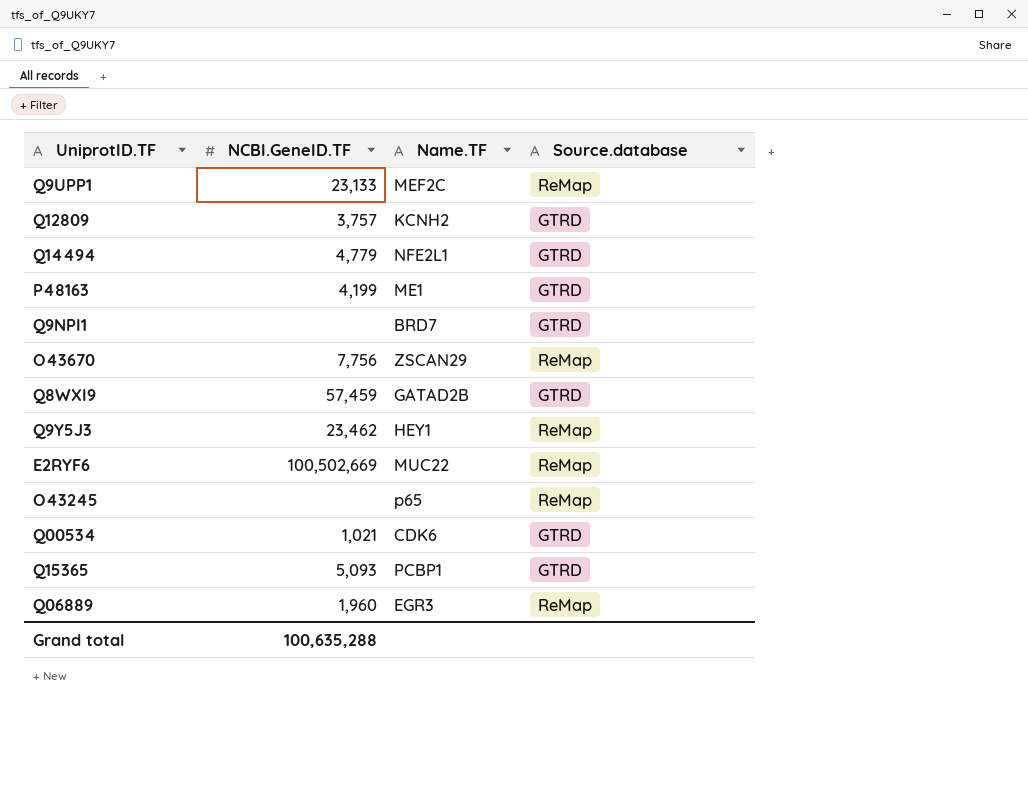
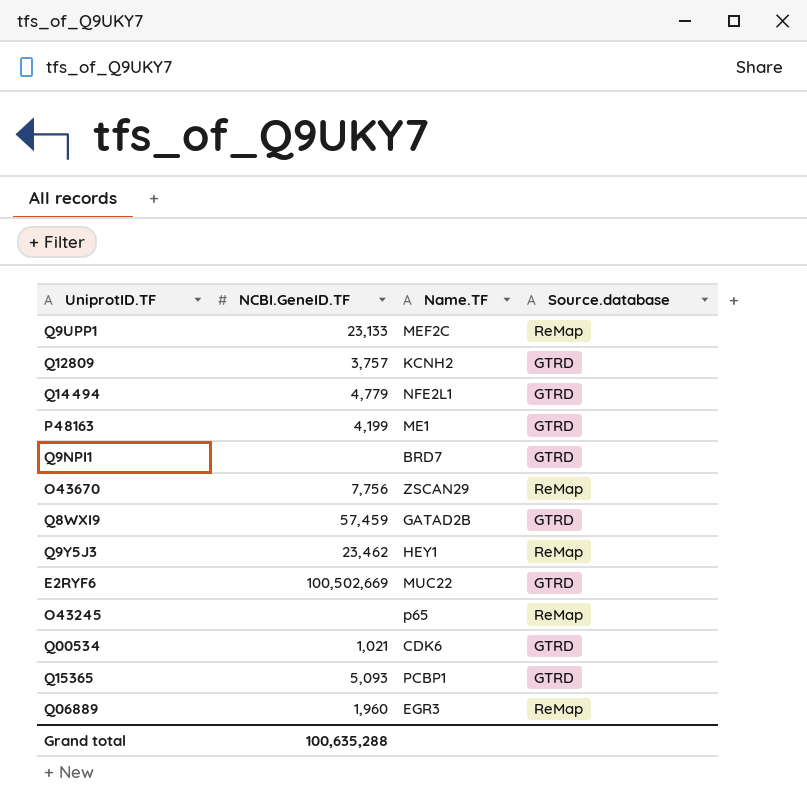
E2RYF6 | Source.database: ReMap -> GTRD

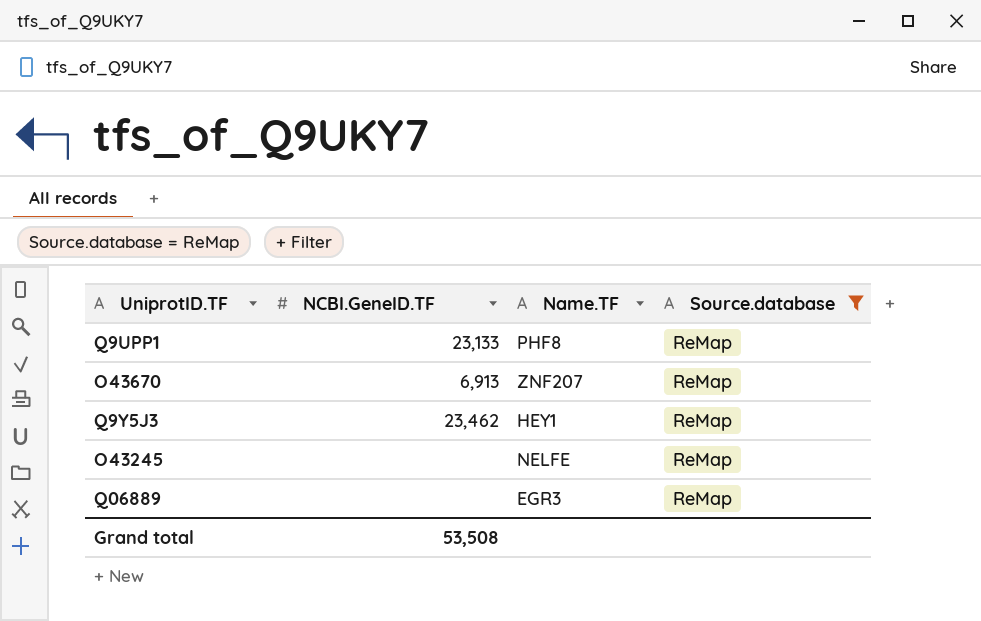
filter: none -> Source.database = ReMap
Q9UPP1 | Name.TF: MEF2C -> PHF8
O43670 | NCBI.GeneID.TF: 7,756 -> 6,913
O43670 | Name.TF: ZSCAN29 -> ZNF207
O43245 | Name.TF: p65 -> NELFE
Q06889 | NCBI.GeneID.TF: 1,960 -> none
Grand total | NCBI.GeneID.TF: 100,635,288 -> 53,508

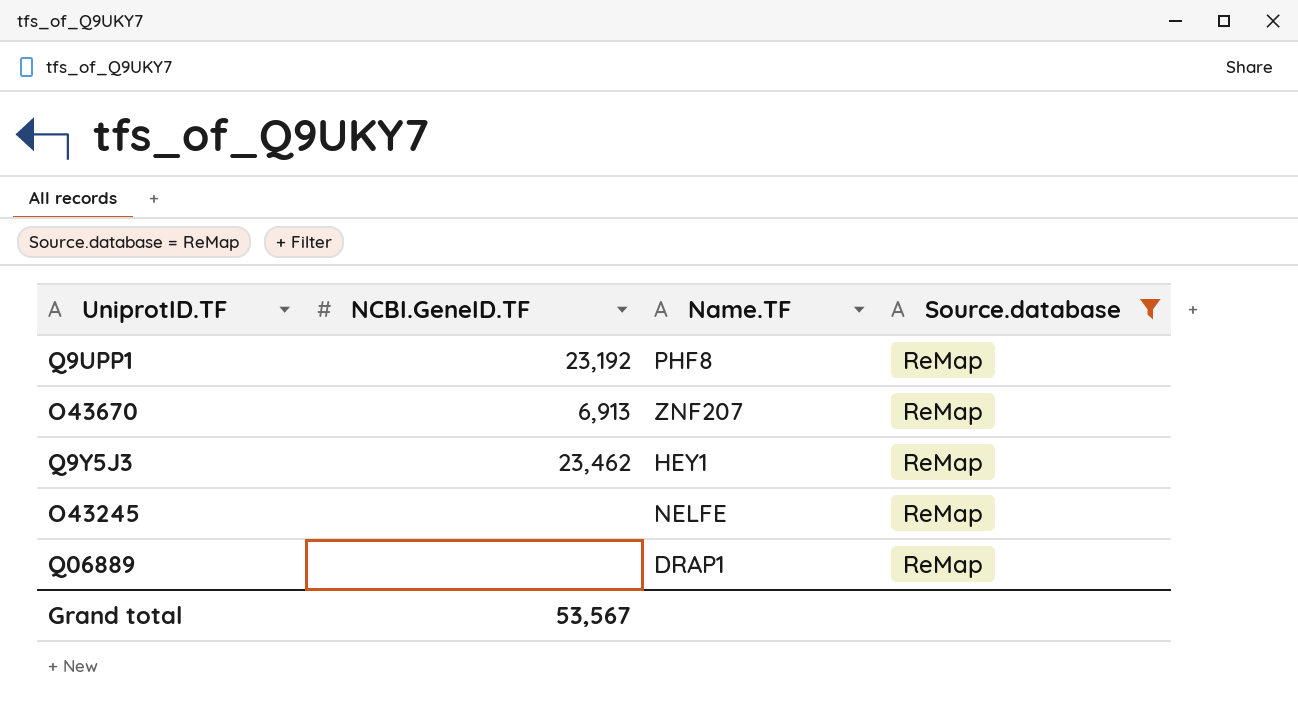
Q9UPP1 | NCBI.GeneID.TF: 23,133 -> 23,192
Q06889 | Name.TF: EGR3 -> DRAP1
Grand total | NCBI.GeneID.TF: 53,508 -> 53,567

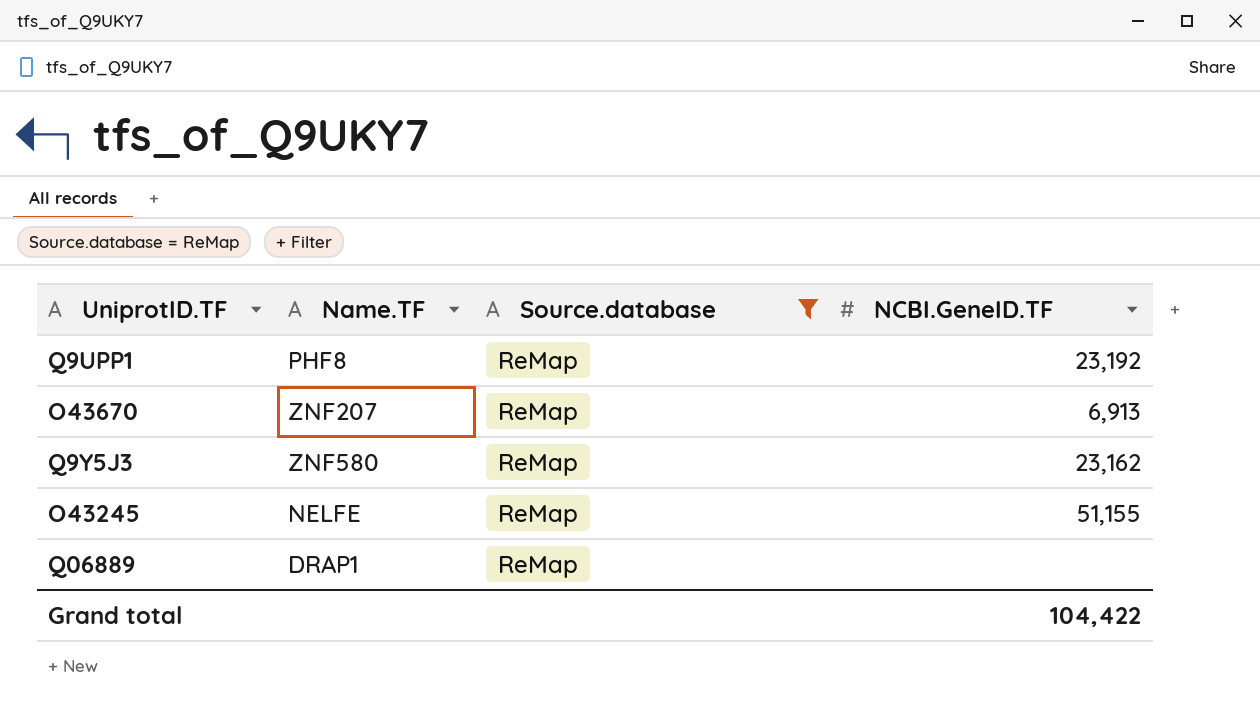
column NCBI.GeneID.TF | position: 2 -> 4
Q9Y5J3 | Name.TF: HEY1 -> ZNF580
Q9Y5J3 | NCBI.GeneID.TF: 23,462 -> 23,162
O43245 | NCBI.GeneID.TF: none -> 51,155
Grand total | NCBI.GeneID.TF: 53,567 -> 104,422

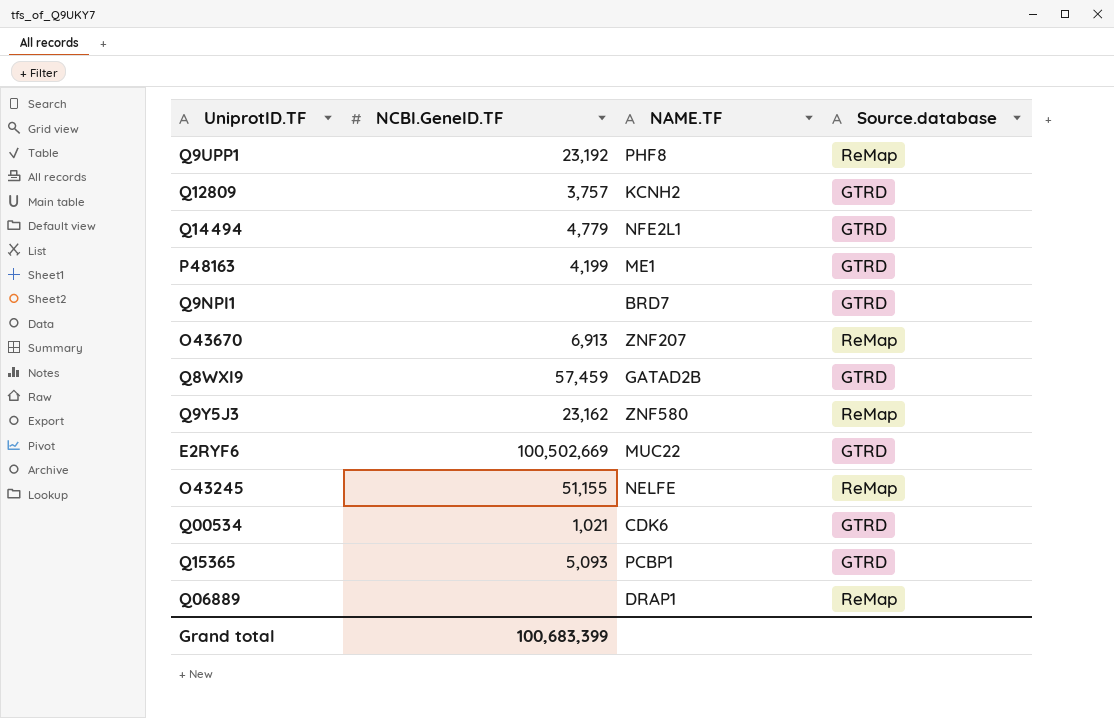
filter: Source.database = ReMap -> none
column NCBI.GeneID.TF | position: 4 -> 2
column name: Name.TF -> NAME.TF
Grand total | NCBI.GeneID.TF: 104,422 -> 100,683,399

